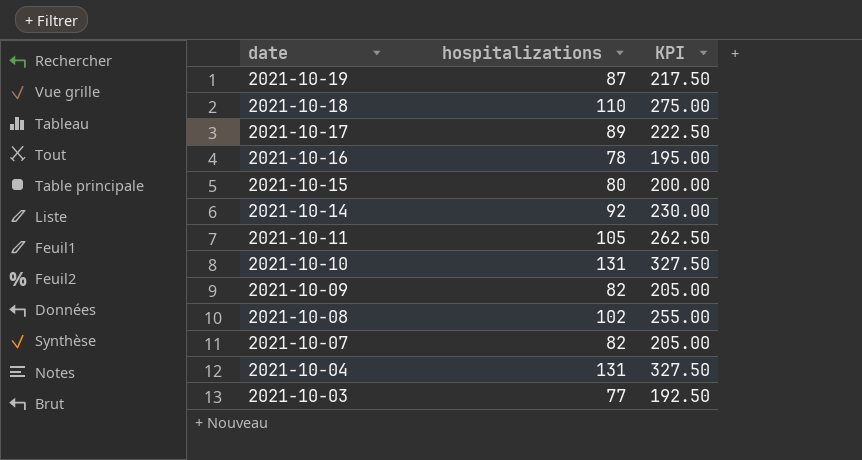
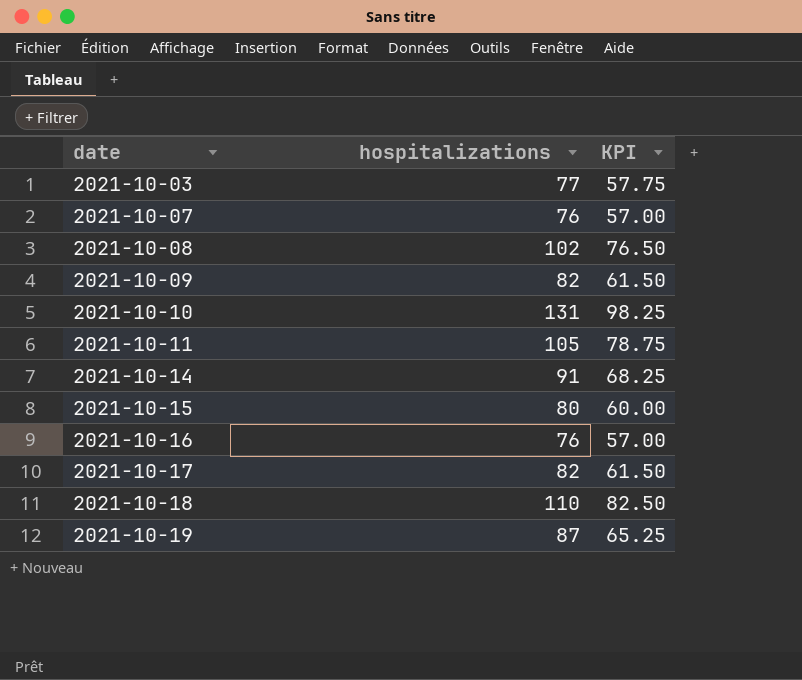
row order: date descending -> date ascending
column KPI | formula: [hospitalizations] * 2.5 -> [hospitalizations] * 0.75
row 2021-10-04: 131 | 327.50 -> none
2021-10-07 | hospitalizations: 82 -> 76
2021-10-14 | hospitalizations: 92 -> 91
2021-10-16 | hospitalizations: 78 -> 76
2021-10-17 | hospitalizations: 89 -> 82

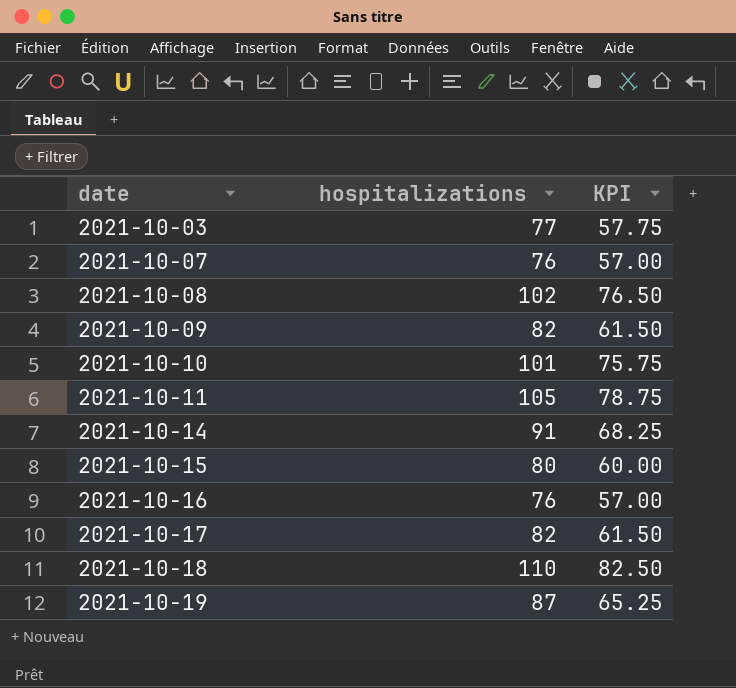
2021-10-10 | hospitalizations: 131 -> 101
2021-10-10 | KPI: 98.25 -> 75.75

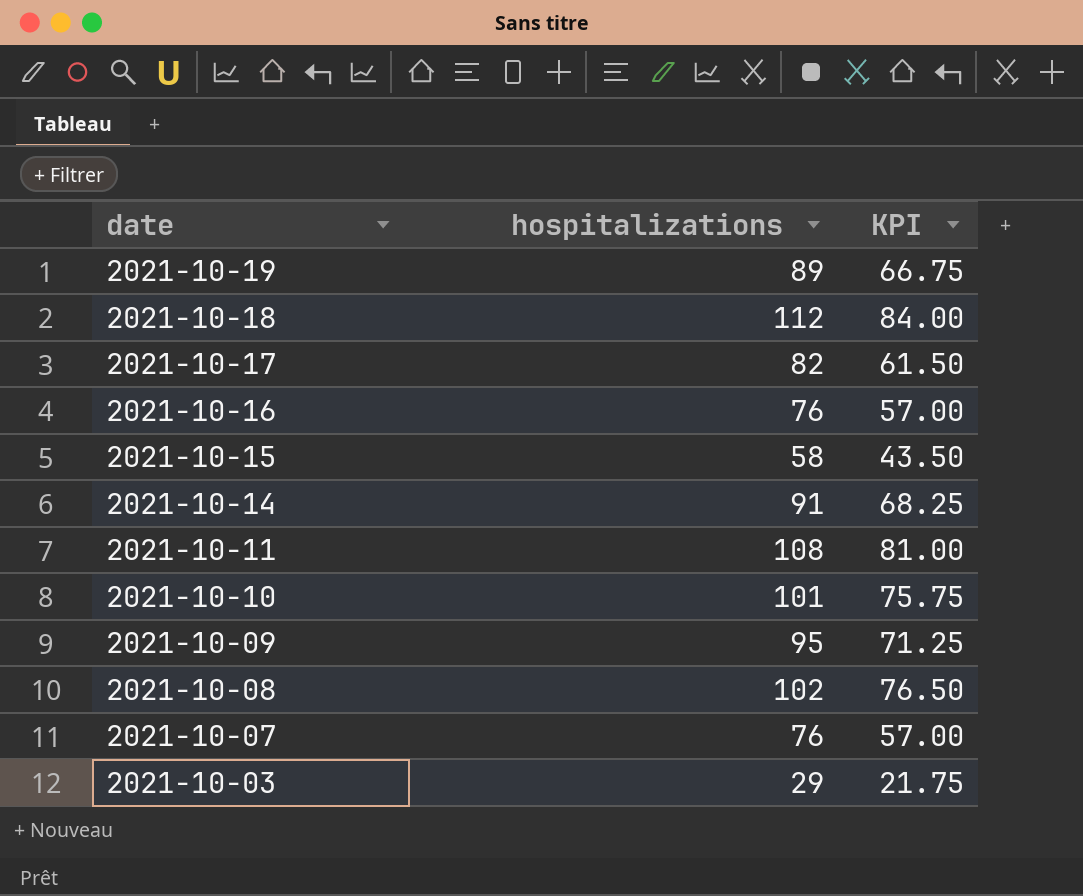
row order: date ascending -> date descending
2021-10-19 | hospitalizations: 87 -> 89
2021-10-19 | KPI: 65.25 -> 66.75
2021-10-18 | hospitalizations: 110 -> 112
2021-10-18 | KPI: 82.50 -> 84.00
2021-10-15 | hospitalizations: 80 -> 58
2021-10-15 | KPI: 60.00 -> 43.50
2021-10-11 | hospitalizations: 105 -> 108
2021-10-11 | KPI: 78.75 -> 81.00
2021-10-09 | hospitalizations: 82 -> 95
2021-10-09 | KPI: 61.50 -> 71.25
2021-10-03 | hospitalizations: 77 -> 29
2021-10-03 | KPI: 57.75 -> 21.75

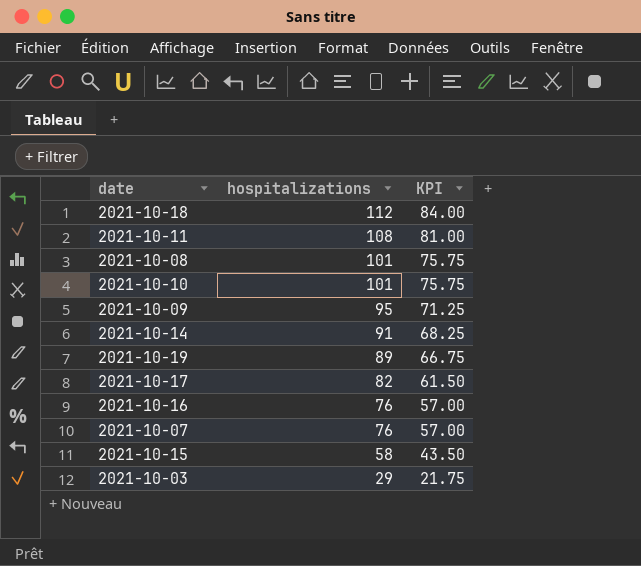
row order: date descending -> hospitalizations descending
2021-10-08 | hospitalizations: 102 -> 101
2021-10-08 | KPI: 76.50 -> 75.75

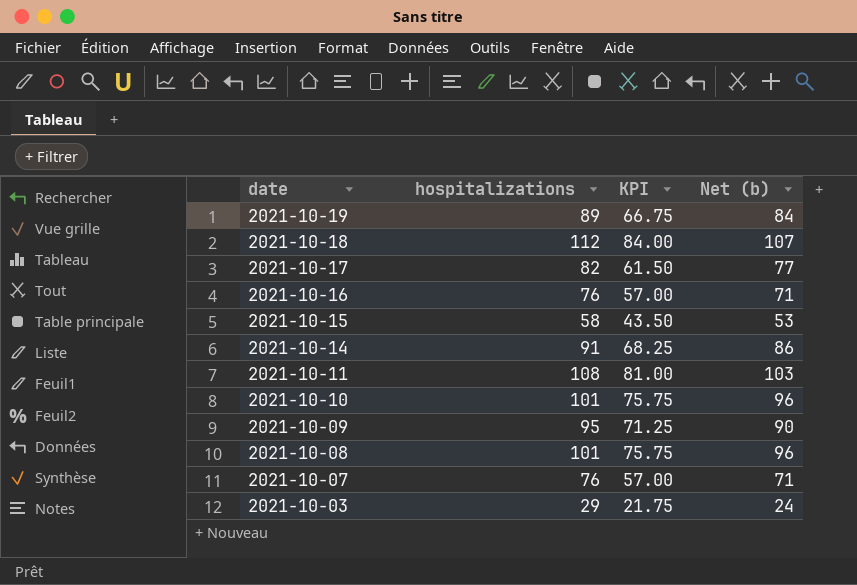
row order: hospitalizations descending -> date descending
column Net (b) | formula: none -> [hospitalizations] - 5

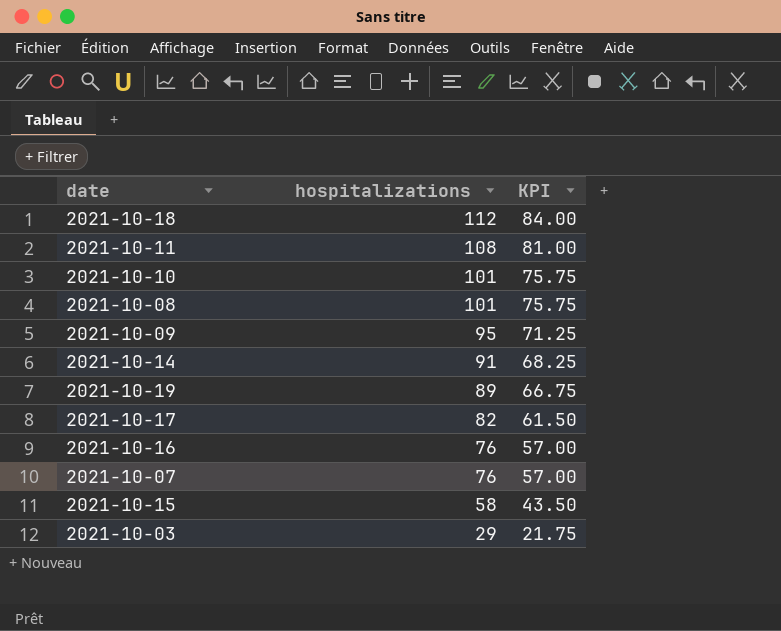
row order: date descending -> hospitalizations descending
column Net (b) | formula: [hospitalizations] - 5 -> none

